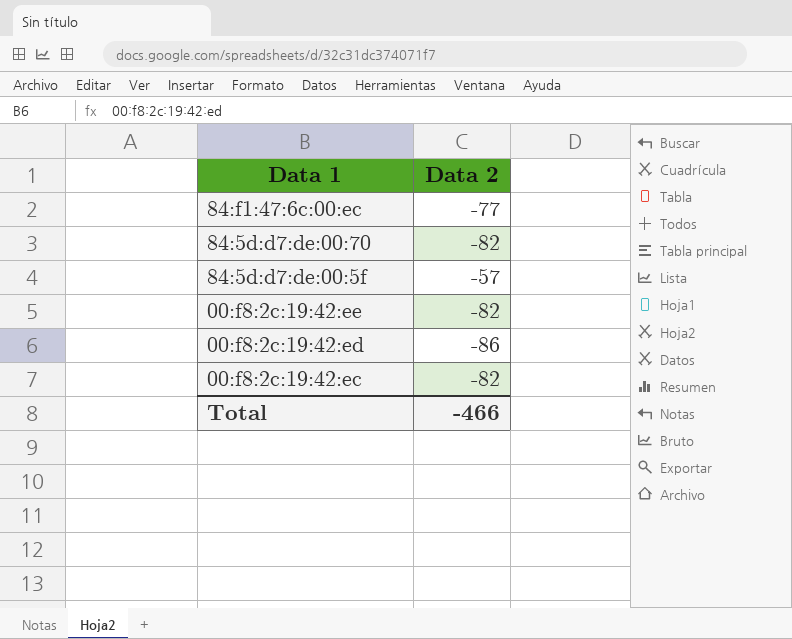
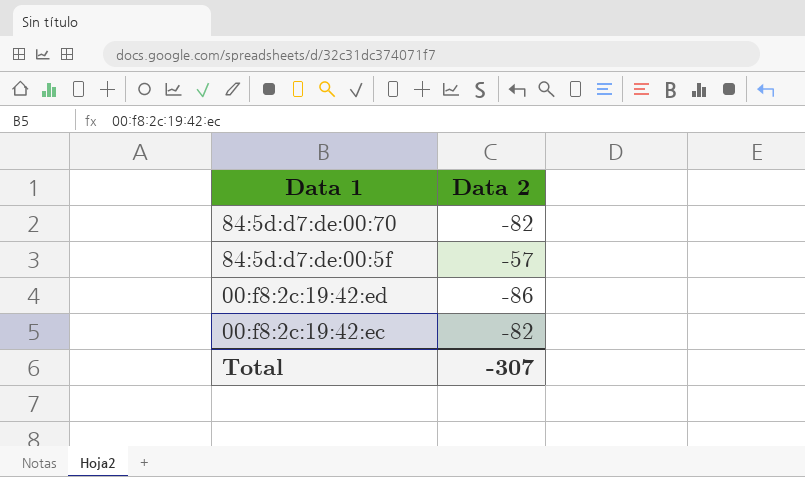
row 84:f1:47:6c:00:ec: -77 -> none
row 00:f8:2c:19:42:ee: -82 -> none
Total | Data 2: -466 -> -307

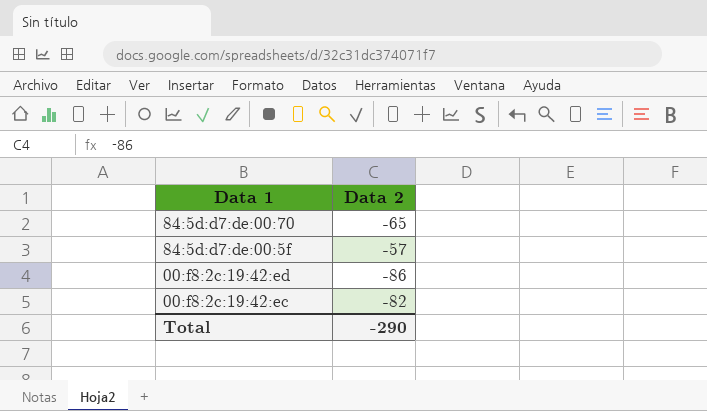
84:5d:d7:de:00:70 | Data 2: -82 -> -65
Total | Data 2: -307 -> -290

